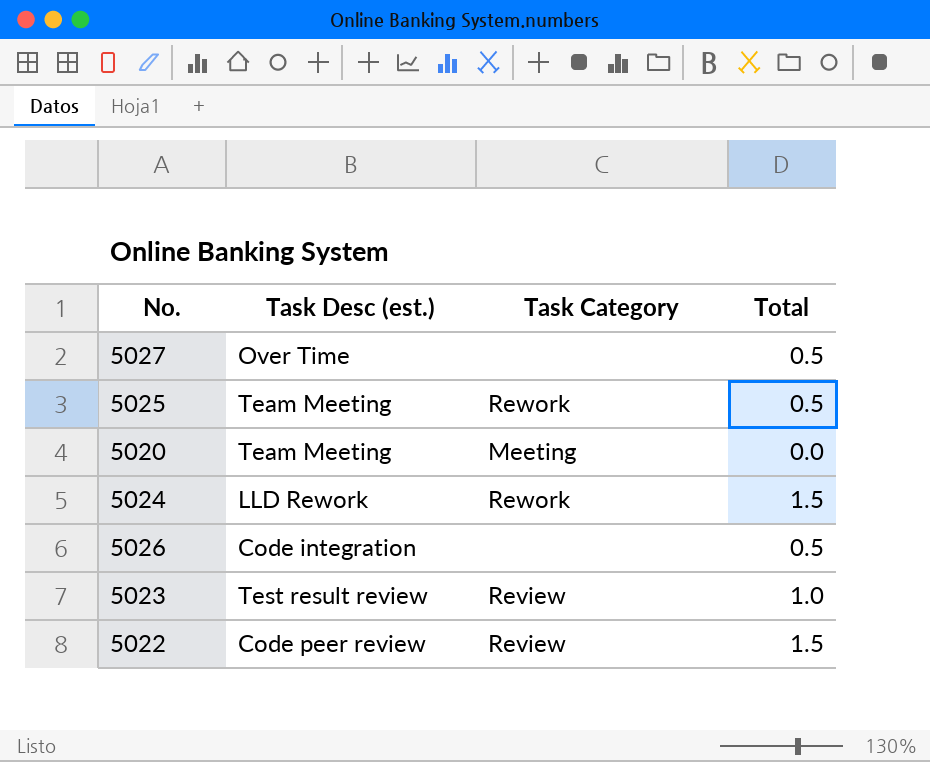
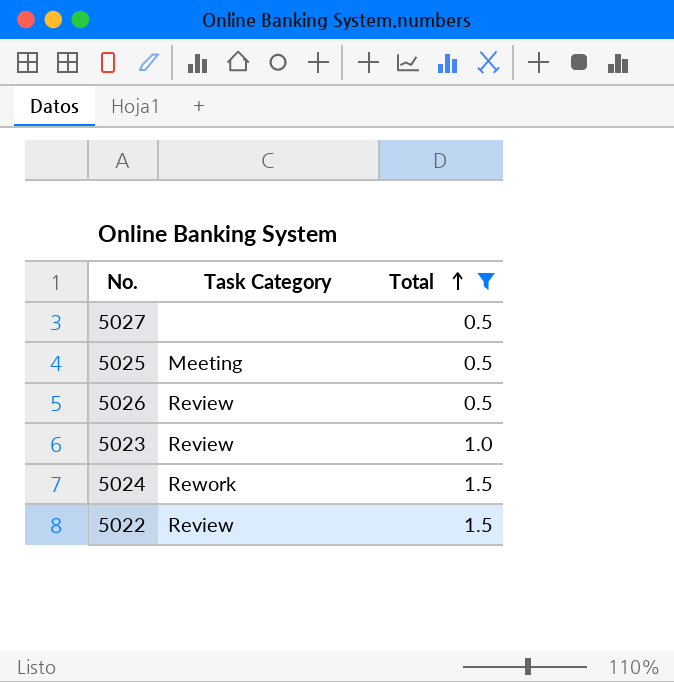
filter: none -> Total != 0.0
row order: none -> Total ascending
column Task Desc (est.) | position: 2 -> none
5025 | Task Category: Rework -> Meeting
5026 | Task Category: none -> Review

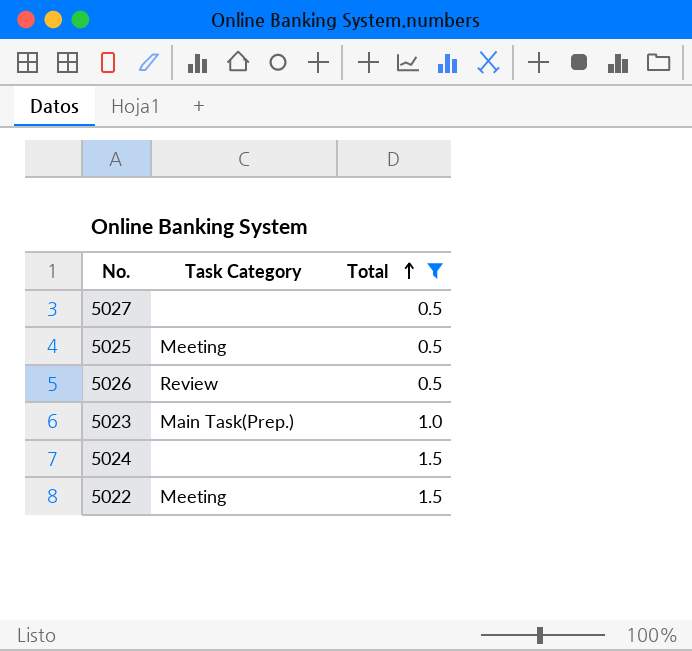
5023 | Task Category: Review -> Main Task(Prep.)
5024 | Task Category: Rework -> none
5022 | Task Category: Review -> Meeting

